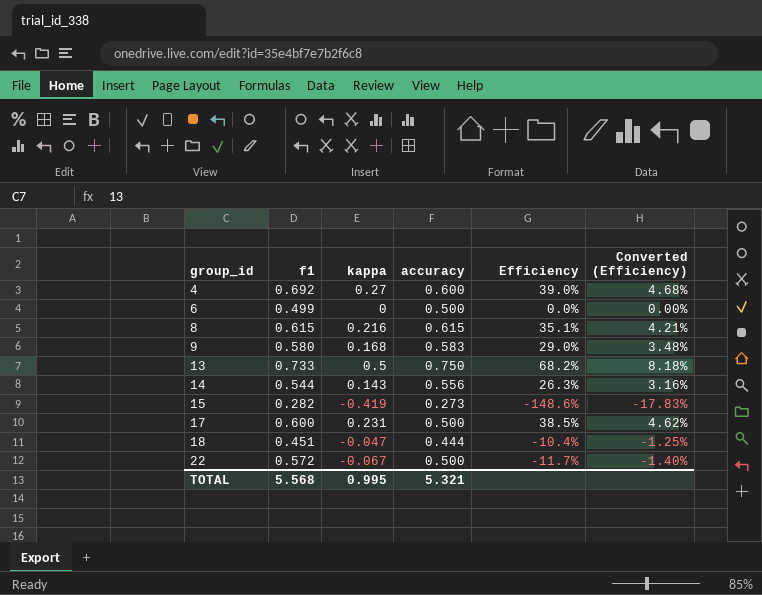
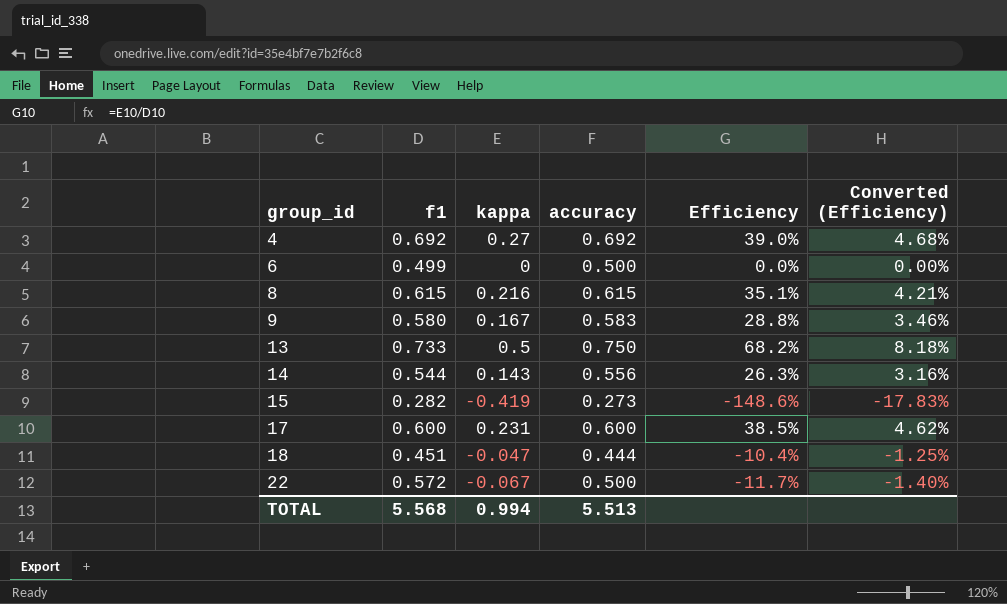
4 | accuracy: 0.600 -> 0.692
9 | kappa: 0.168 -> 0.167
9 | Efficiency: 29.0% -> 28.8%
9 | Converted (Efficiency): 3.48% -> 3.46%
17 | accuracy: 0.500 -> 0.600
TOTAL | kappa: 0.995 -> 0.994
TOTAL | accuracy: 5.321 -> 5.513

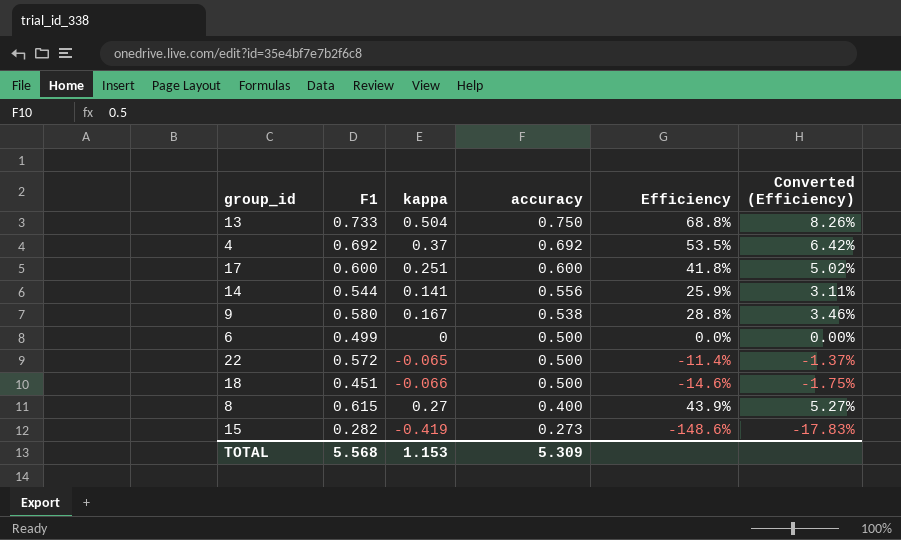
row order: group_id ascending -> accuracy descending
column name: f1 -> F1
13 | kappa: 0.5 -> 0.504
13 | Efficiency: 68.2% -> 68.8%
13 | Converted (Efficiency): 8.18% -> 8.26%
4 | kappa: 0.27 -> 0.37
4 | Efficiency: 39.0% -> 53.5%
4 | Converted (Efficiency): 4.68% -> 6.42%
17 | kappa: 0.231 -> 0.251
17 | Efficiency: 38.5% -> 41.8%
17 | Converted (Efficiency): 4.62% -> 5.02%
14 | kappa: 0.143 -> 0.141
14 | Efficiency: 26.3% -> 25.9%
14 | Converted (Efficiency): 3.16% -> 3.11%
9 | accuracy: 0.583 -> 0.538
22 | kappa: -0.067 -> -0.065
22 | Efficiency: -11.7% -> -11.4%
22 | Converted (Efficiency): -1.40% -> -1.37%
18 | kappa: -0.047 -> -0.066
18 | accuracy: 0.444 -> 0.500
18 | Efficiency: -10.4% -> -14.6%
18 | Converted (Efficiency): -1.25% -> -1.75%
8 | kappa: 0.216 -> 0.27
8 | accuracy: 0.615 -> 0.400
8 | Efficiency: 35.1% -> 43.9%
8 | Converted (Efficiency): 4.21% -> 5.27%
TOTAL | kappa: 0.994 -> 1.153
TOTAL | accuracy: 5.513 -> 5.309

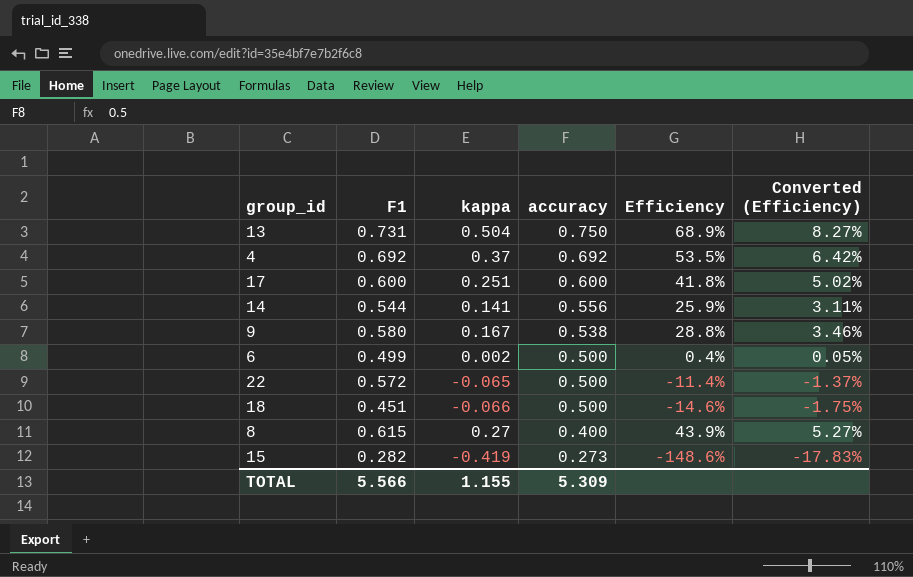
13 | F1: 0.733 -> 0.731
13 | Efficiency: 68.8% -> 68.9%
13 | Converted (Efficiency): 8.26% -> 8.27%
6 | kappa: 0 -> 0.002
6 | Efficiency: 0.0% -> 0.4%
6 | Converted (Efficiency): 0.00% -> 0.05%
TOTAL | F1: 5.568 -> 5.566
TOTAL | kappa: 1.153 -> 1.155

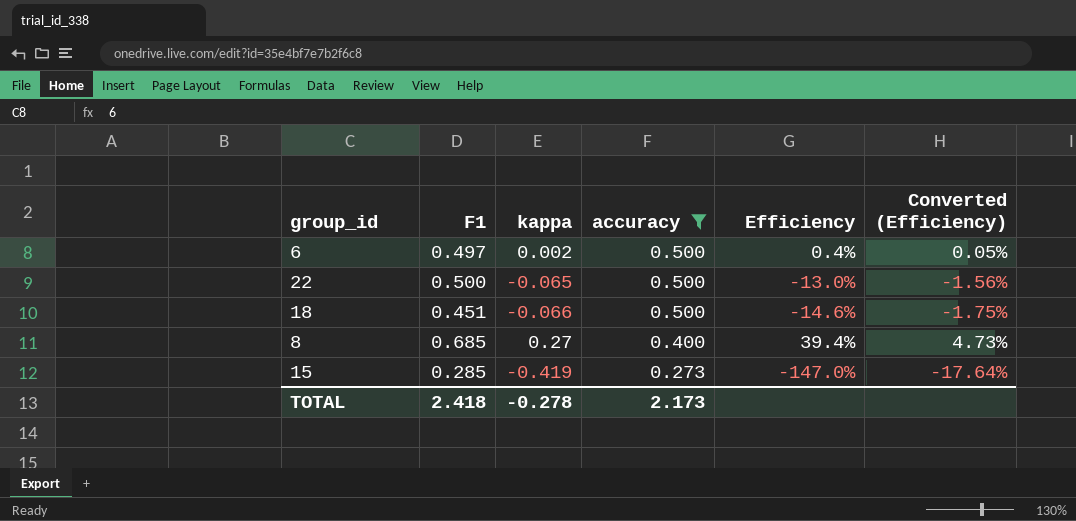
filter: none -> accuracy <= 0.500
6 | F1: 0.499 -> 0.497
22 | F1: 0.572 -> 0.500
22 | Efficiency: -11.4% -> -13.0%
22 | Converted (Efficiency): -1.37% -> -1.56%
8 | F1: 0.615 -> 0.685
8 | Efficiency: 43.9% -> 39.4%
8 | Converted (Efficiency): 5.27% -> 4.73%
15 | F1: 0.282 -> 0.285
15 | Efficiency: -148.6% -> -147.0%
15 | Converted (Efficiency): -17.83% -> -17.64%
TOTAL | F1: 5.566 -> 2.418
TOTAL | kappa: 1.155 -> -0.278
TOTAL | accuracy: 5.309 -> 2.173

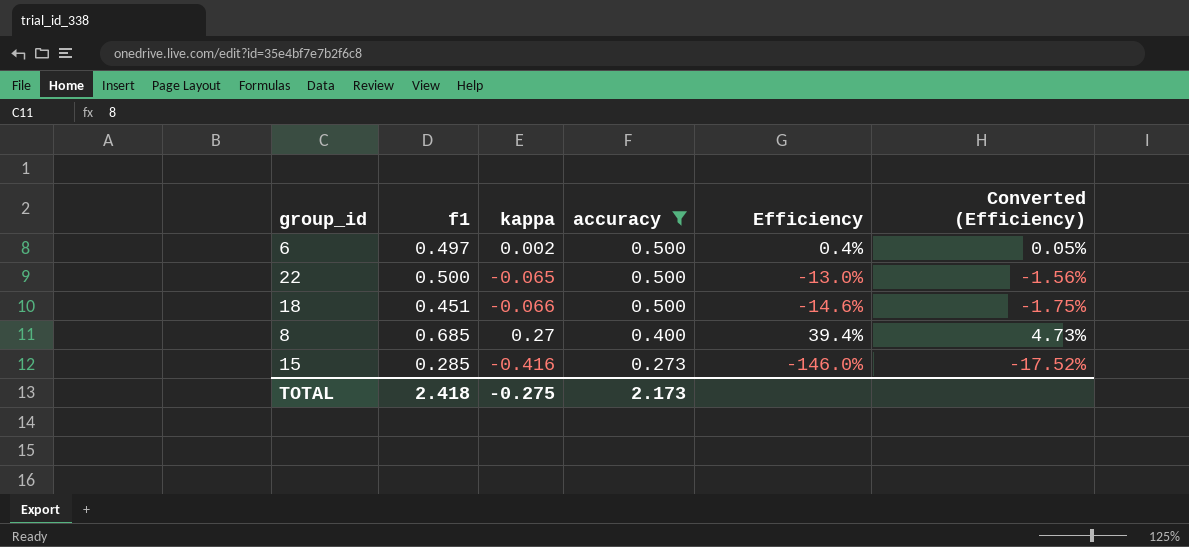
column name: F1 -> f1
15 | kappa: -0.419 -> -0.416
15 | Efficiency: -147.0% -> -146.0%
15 | Converted (Efficiency): -17.64% -> -17.52%
TOTAL | kappa: -0.278 -> -0.275

